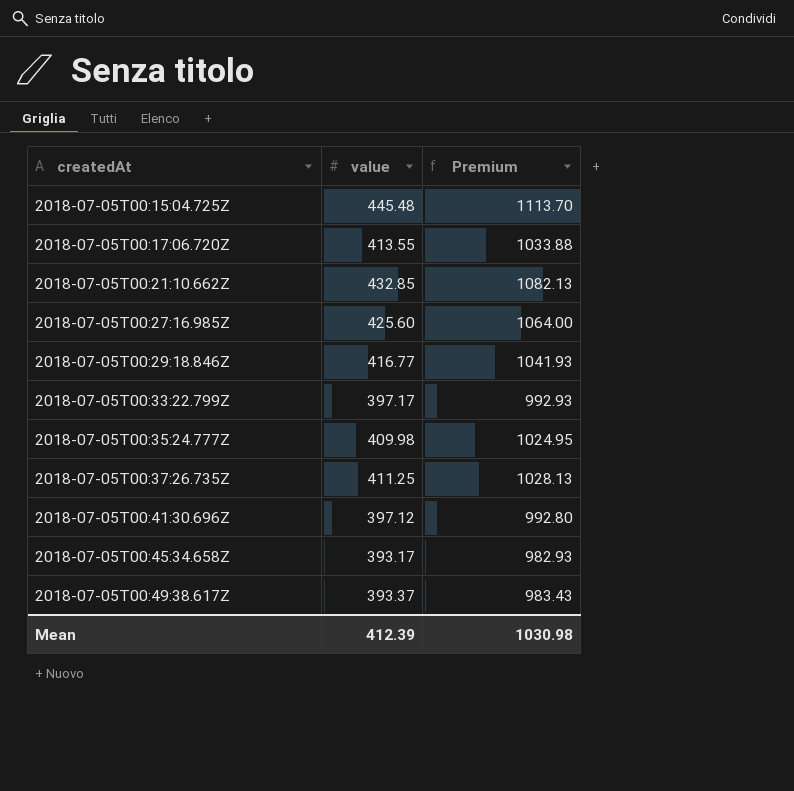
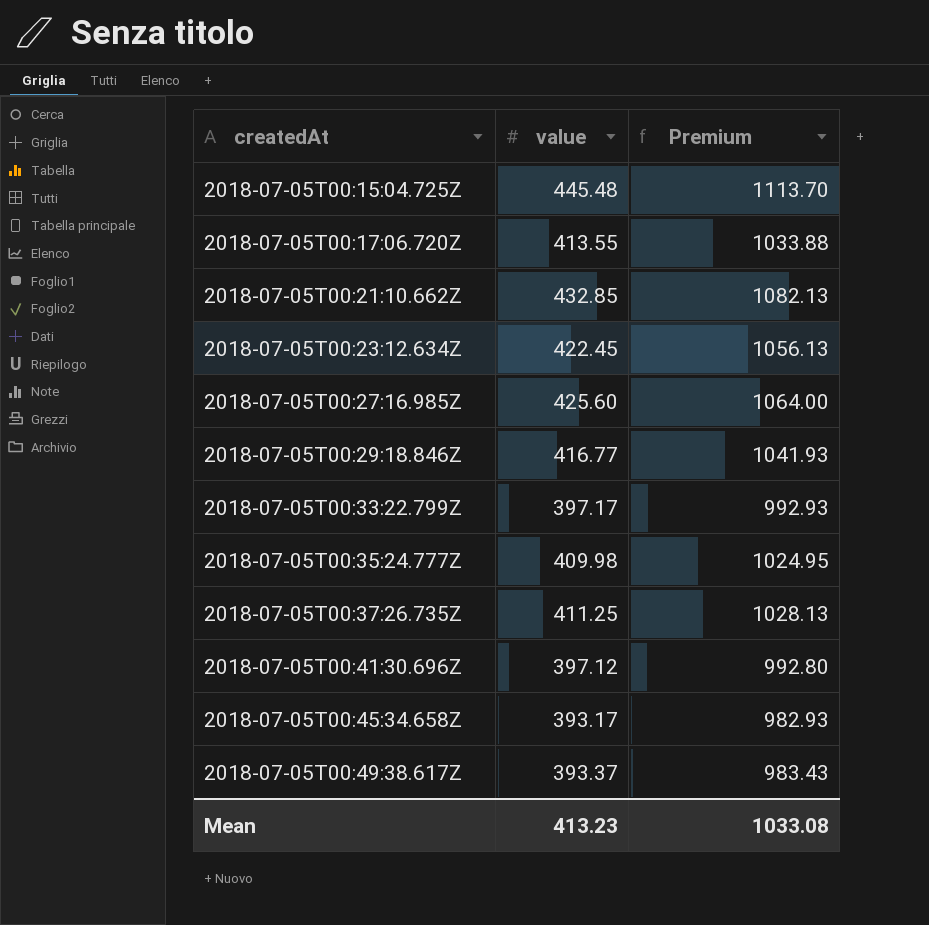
row 2018-07-05T00:23:12.634Z: none -> 422.45 | 1056.13
Mean | value: 412.39 -> 413.23
Mean | Premium: 1030.98 -> 1033.08

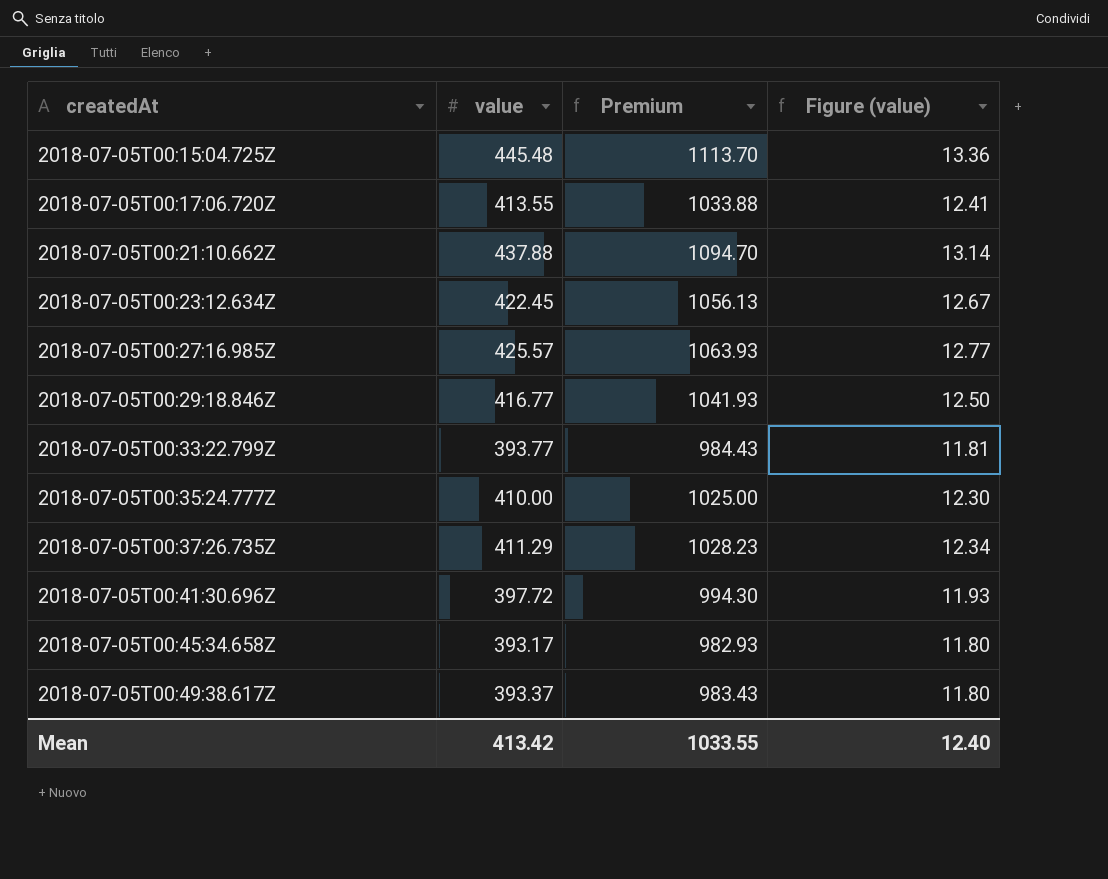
column Figure (value) | formula: none -> [value] * 0.03
2018-07-05T00:21:10.662Z | value: 432.85 -> 437.88
2018-07-05T00:21:10.662Z | Premium: 1082.13 -> 1094.70
2018-07-05T00:27:16.985Z | value: 425.60 -> 425.57
2018-07-05T00:27:16.985Z | Premium: 1064.00 -> 1063.93
2018-07-05T00:33:22.799Z | value: 397.17 -> 393.77
2018-07-05T00:33:22.799Z | Premium: 992.93 -> 984.43
2018-07-05T00:35:24.777Z | value: 409.98 -> 410.00
2018-07-05T00:35:24.777Z | Premium: 1024.95 -> 1025.00
2018-07-05T00:37:26.735Z | value: 411.25 -> 411.29
2018-07-05T00:37:26.735Z | Premium: 1028.13 -> 1028.23
2018-07-05T00:41:30.696Z | value: 397.12 -> 397.72
2018-07-05T00:41:30.696Z | Premium: 992.80 -> 994.30
Mean | value: 413.23 -> 413.42
Mean | Premium: 1033.08 -> 1033.55

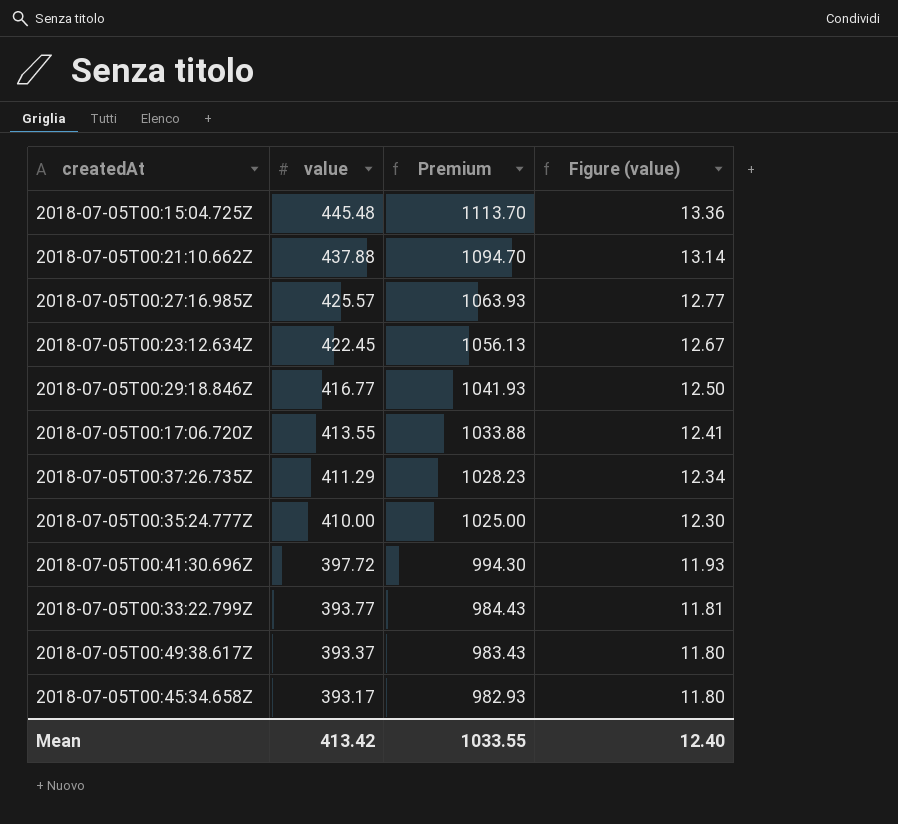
row order: createdAt ascending -> value descending

